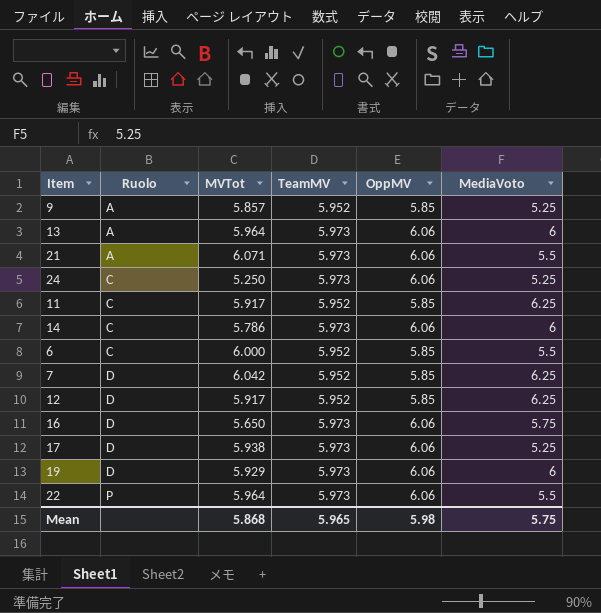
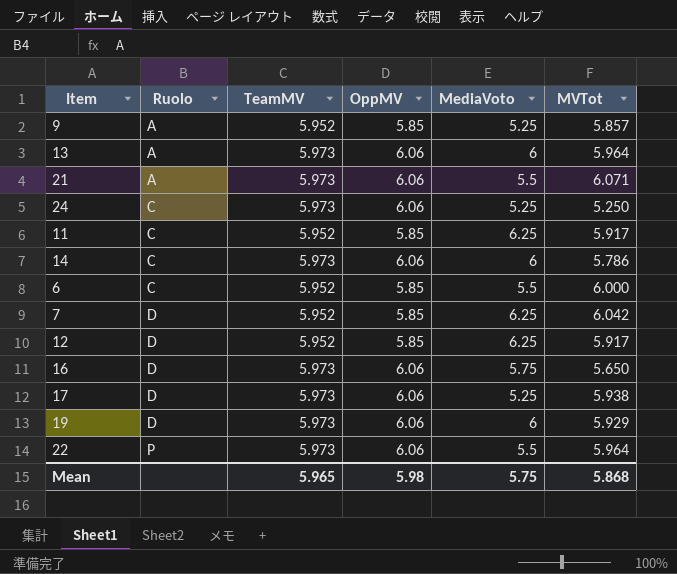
column MVTot | position: 3 -> 6

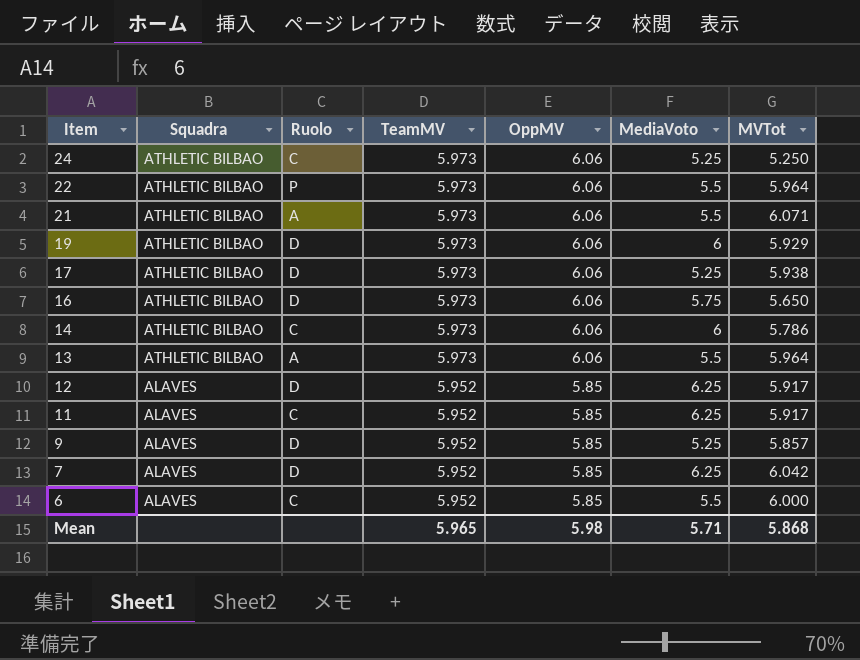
row order: Ruolo ascending -> Item descending
column Squadra | position: none -> 2
13 | MediaVoto: 6 -> 5.5
9 | Ruolo: A -> D
Mean | MediaVoto: 5.75 -> 5.71

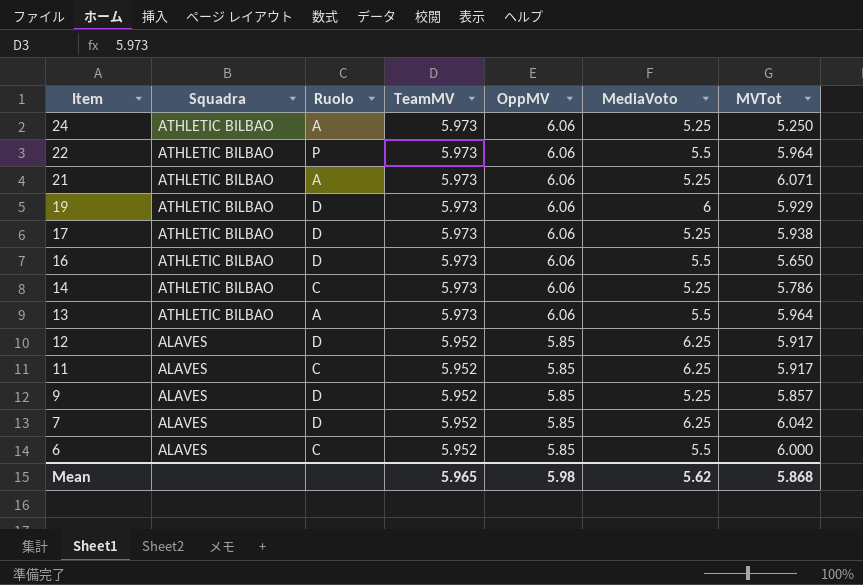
24 | Ruolo: C -> A
21 | MediaVoto: 5.5 -> 5.25
16 | MediaVoto: 5.75 -> 5.5
14 | MediaVoto: 6 -> 5.25
Mean | MediaVoto: 5.71 -> 5.62

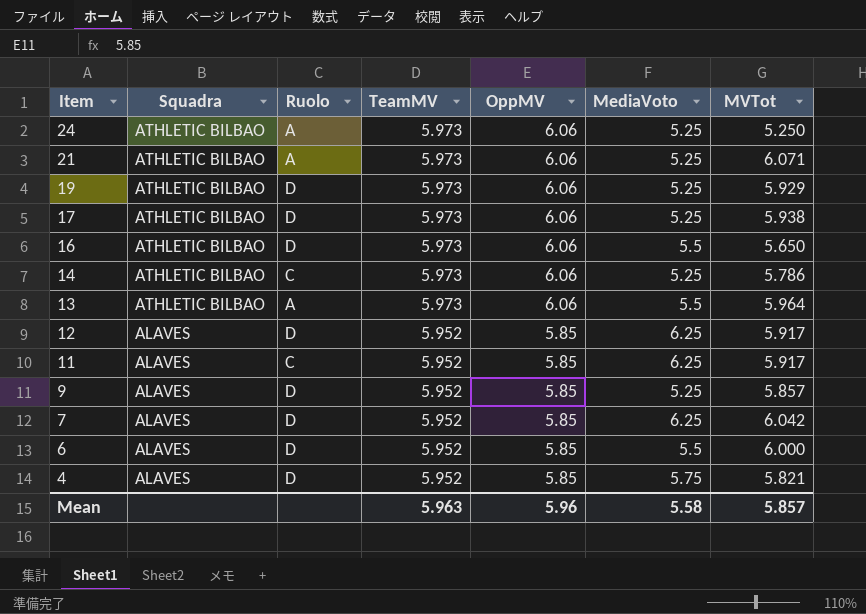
row 22: ATHLETIC BILBAO | P | 5.973 | 6.06 | 5.5 | 5.964 -> none
19 | MediaVoto: 6 -> 5.25
6 | Ruolo: C -> D
row 4: none -> ALAVES | D | 5.952 | 5.85 | 5.75 | 5.821
Mean | TeamMV: 5.965 -> 5.963
Mean | OppMV: 5.98 -> 5.96
Mean | MediaVoto: 5.62 -> 5.58
Mean | MVTot: 5.868 -> 5.857

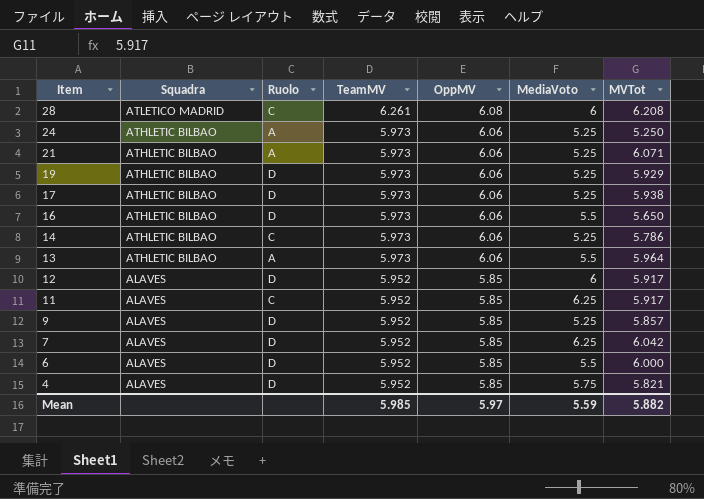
row 28: none -> ATLETICO MADRID | C | 6.261 | 6.08 | 6 | 6.208
12 | MediaVoto: 6.25 -> 6
Mean | TeamMV: 5.963 -> 5.985
Mean | OppMV: 5.96 -> 5.97
Mean | MediaVoto: 5.58 -> 5.59
Mean | MVTot: 5.857 -> 5.882

